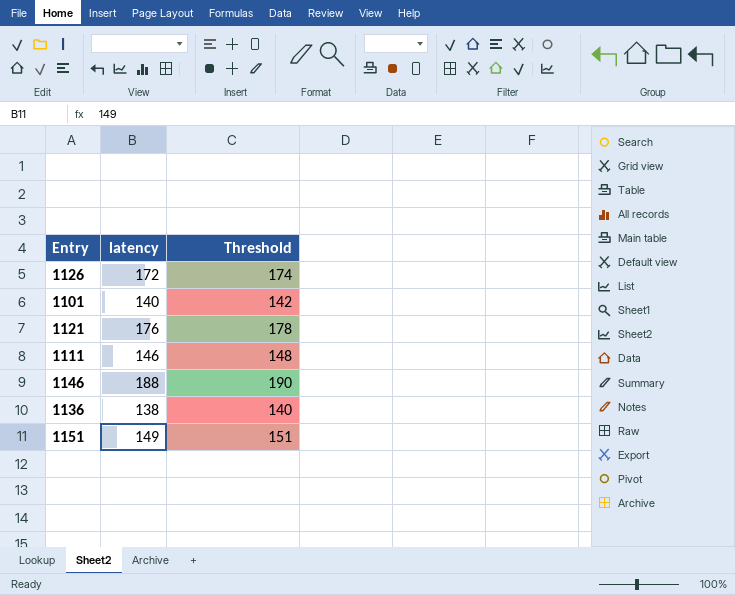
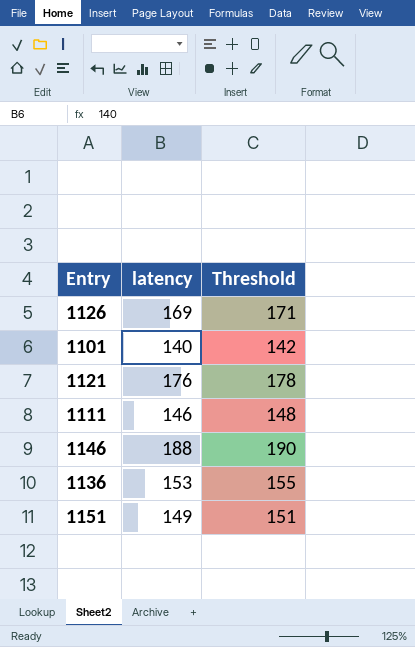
1126 | latency: 172 -> 169
1126 | Threshold: 174 -> 171
1136 | latency: 138 -> 153
1136 | Threshold: 140 -> 155

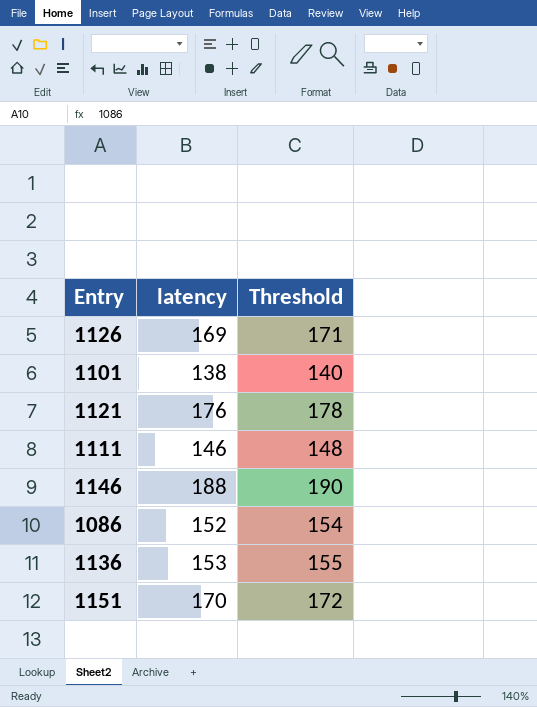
1101 | latency: 140 -> 138
1101 | Threshold: 142 -> 140
row 1086: none -> 152 | 154
1151 | latency: 149 -> 170
1151 | Threshold: 151 -> 172

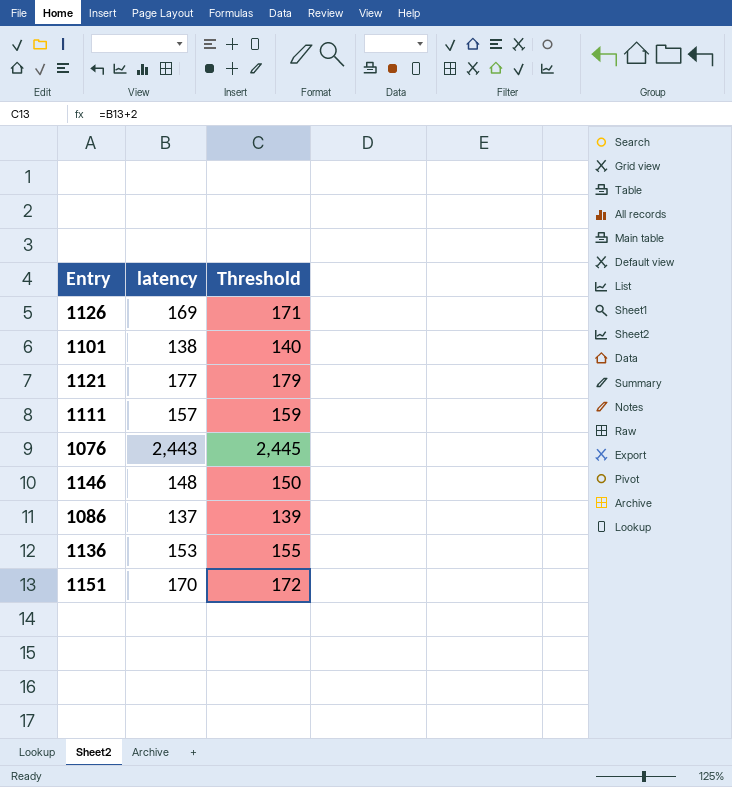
1121 | latency: 176 -> 177
1121 | Threshold: 178 -> 179
1111 | latency: 146 -> 157
1111 | Threshold: 148 -> 159
row 1076: none -> 2,443 | 2,445
1146 | latency: 188 -> 148
1146 | Threshold: 190 -> 150
1086 | latency: 152 -> 137
1086 | Threshold: 154 -> 139

